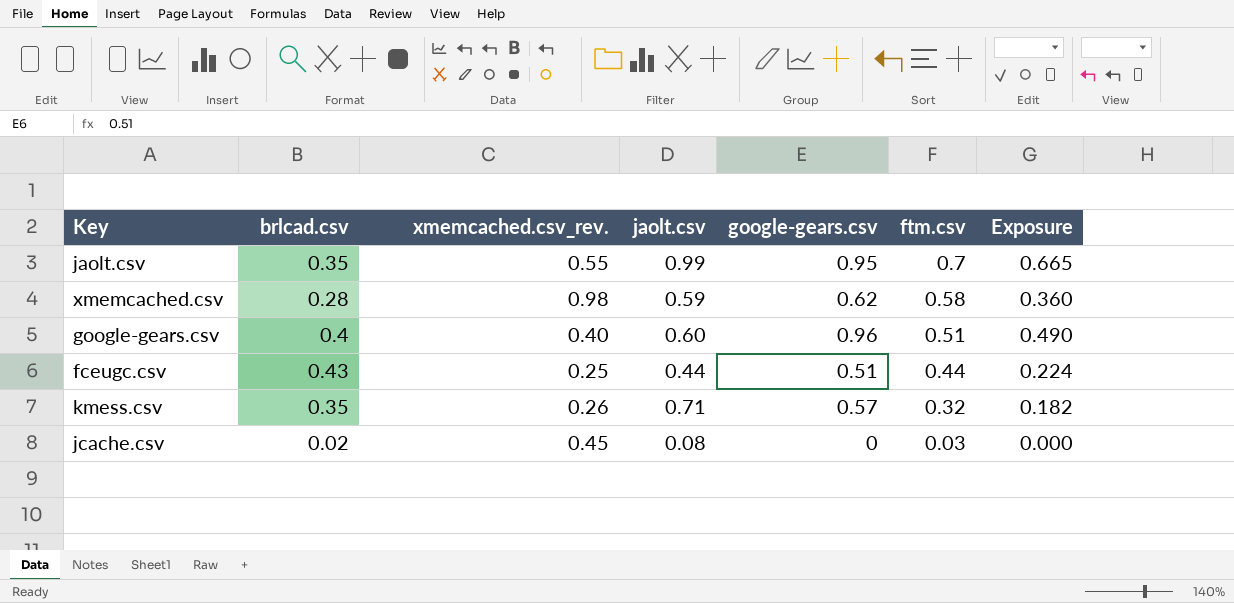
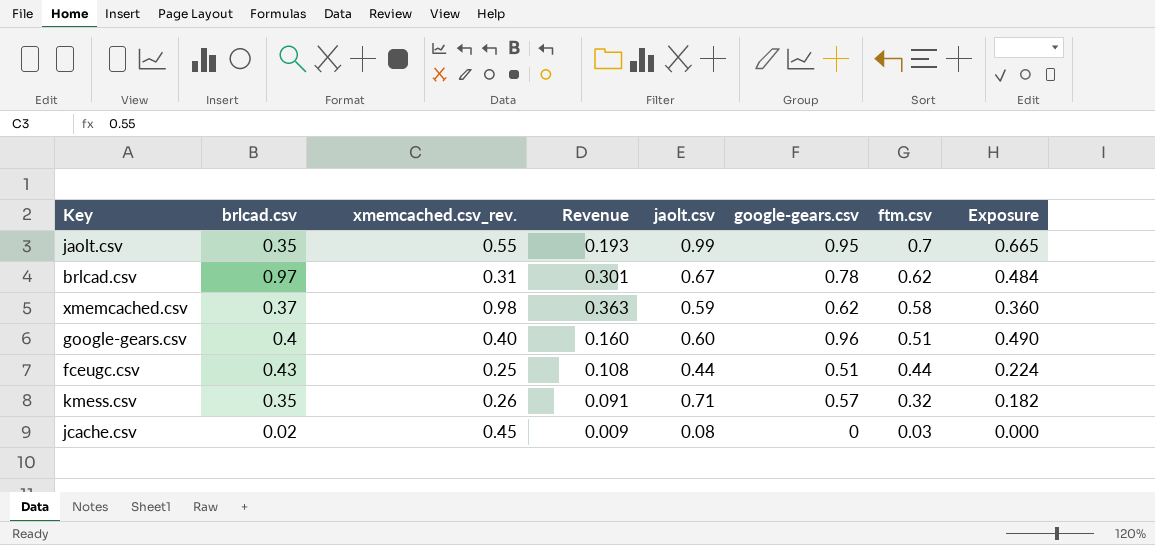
column Revenue | formula: none -> [brlcad.csv] * [xmemcached.csv_rev.]
row brlcad.csv: none -> 0.97 | 0.31 | 0.301 | 0.67 | 0.78 | 0.62 | 0.484
xmemcached.csv | brlcad.csv: 0.28 -> 0.37

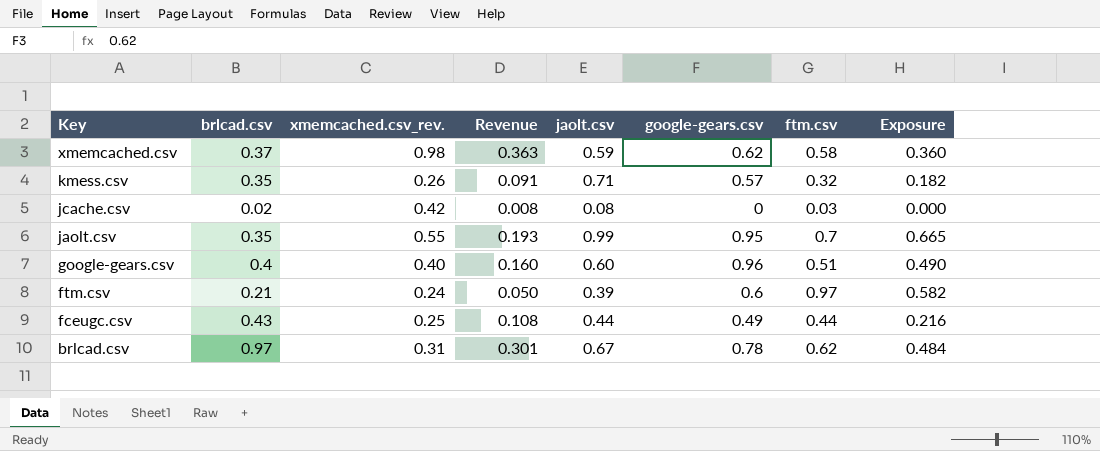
row order: ftm.csv descending -> Key descending
jcache.csv | xmemcached.csv_rev.: 0.45 -> 0.42
jcache.csv | Revenue: 0.009 -> 0.008
row ftm.csv: none -> 0.21 | 0.24 | 0.050 | 0.39 | 0.6 | 0.97 | 0.582
fceugc.csv | google-gears.csv: 0.51 -> 0.49
fceugc.csv | Exposure: 0.224 -> 0.216

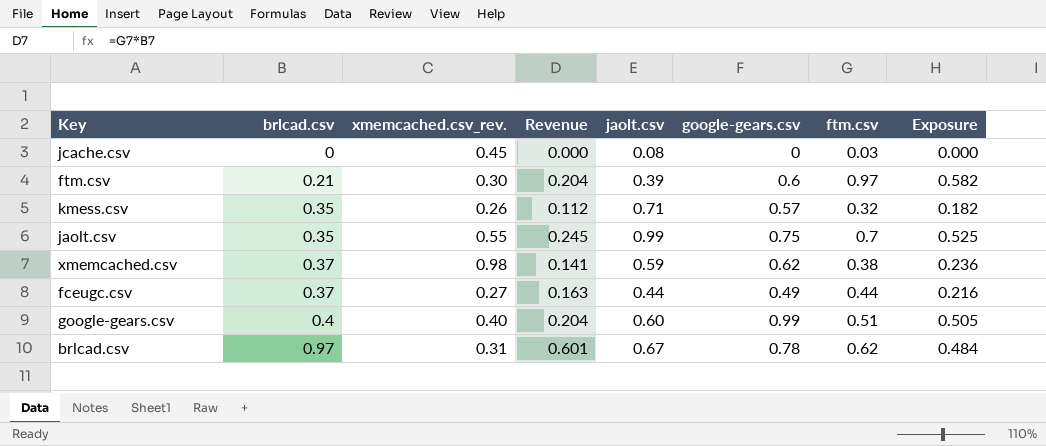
row order: Key descending -> brlcad.csv ascending
column Revenue | formula: [brlcad.csv] * [xmemcached.csv_rev.] -> [brlcad.csv] * [ftm.csv]
jcache.csv | brlcad.csv: 0.02 -> 0
jcache.csv | xmemcached.csv_rev.: 0.42 -> 0.45
ftm.csv | xmemcached.csv_rev.: 0.24 -> 0.30
jaolt.csv | google-gears.csv: 0.95 -> 0.75
jaolt.csv | Exposure: 0.665 -> 0.525
xmemcached.csv | ftm.csv: 0.58 -> 0.38
xmemcached.csv | Exposure: 0.360 -> 0.236
fceugc.csv | brlcad.csv: 0.43 -> 0.37
fceugc.csv | xmemcached.csv_rev.: 0.25 -> 0.27
google-gears.csv | google-gears.csv: 0.96 -> 0.99
google-gears.csv | Exposure: 0.490 -> 0.505

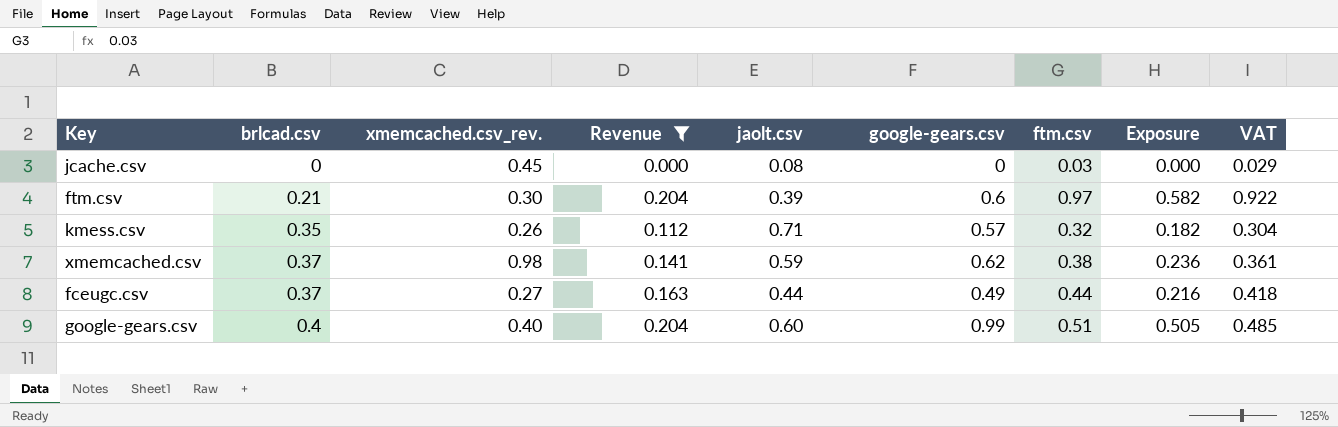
filter: none -> Revenue <= 0.204
column VAT | formula: none -> [ftm.csv] * 0.95

